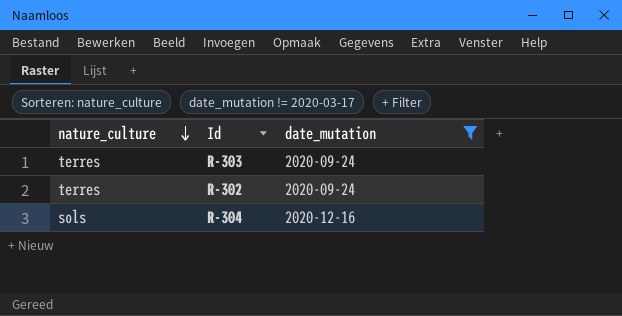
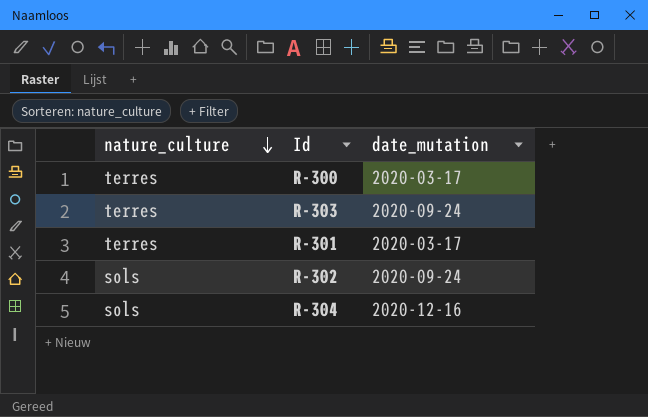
filter: date_mutation != 2020-03-17 -> none
R-302 | nature_culture: terres -> sols

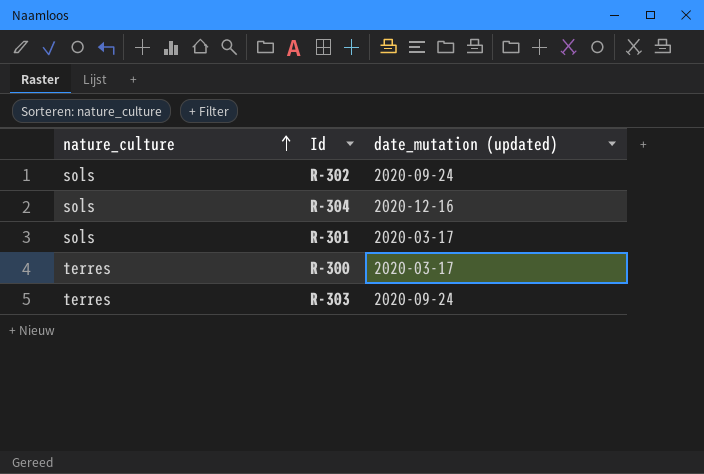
row order: nature_culture descending -> nature_culture ascending
column name: date_mutation -> date_mutation (updated)
R-301 | nature_culture: terres -> sols

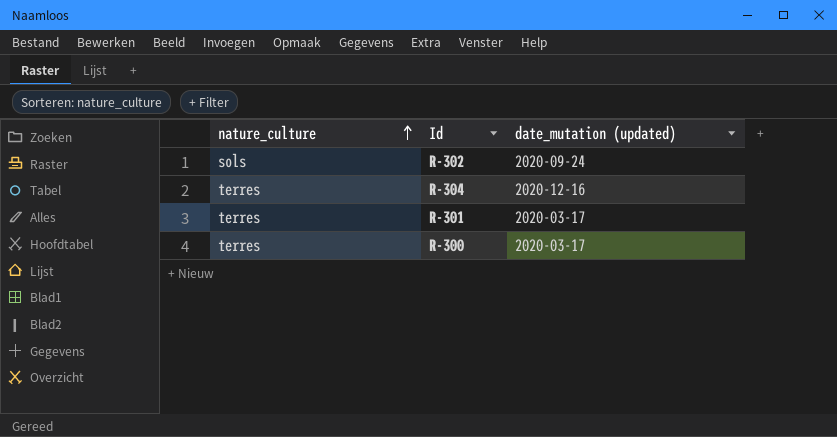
row R-303: terres | 2020-09-24 -> none
R-304 | nature_culture: sols -> terres
R-301 | nature_culture: sols -> terres

